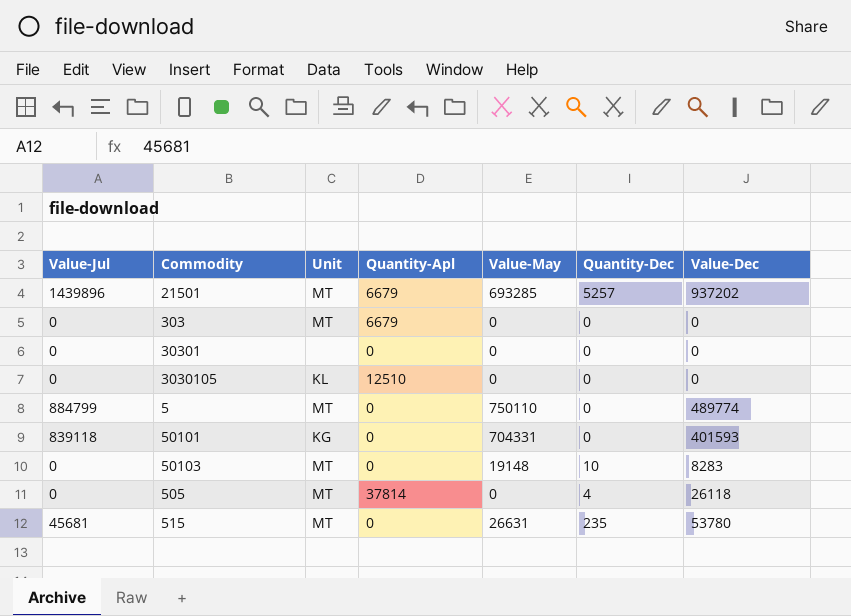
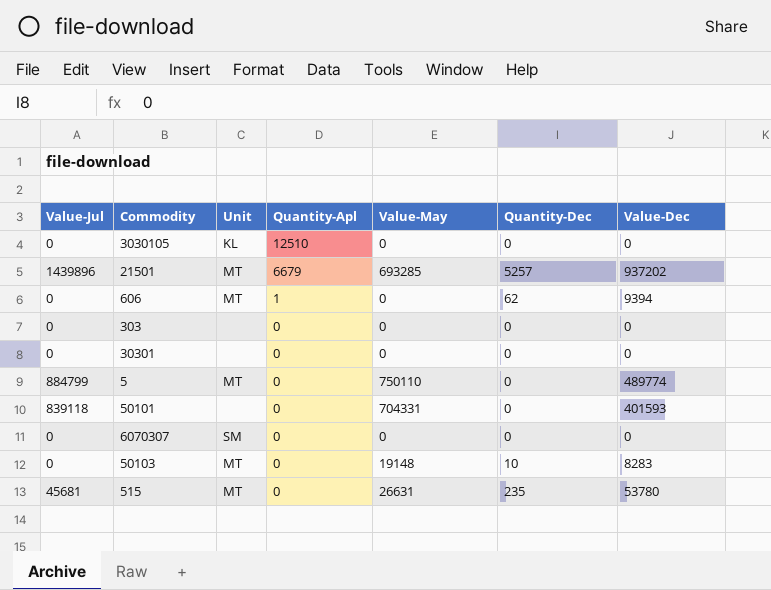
row order: none -> Quantity-Apl descending
row 505: 0 | MT | 37814 | 0 | 4 | 26118 -> none
row 606: none -> 0 | MT | 1 | 0 | 62 | 9394
303 | Unit: MT -> none
303 | Quantity-Apl: 6679 -> 0
50101 | Unit: KG -> none
row 6070307: none -> 0 | SM | 0 | 0 | 0 | 0

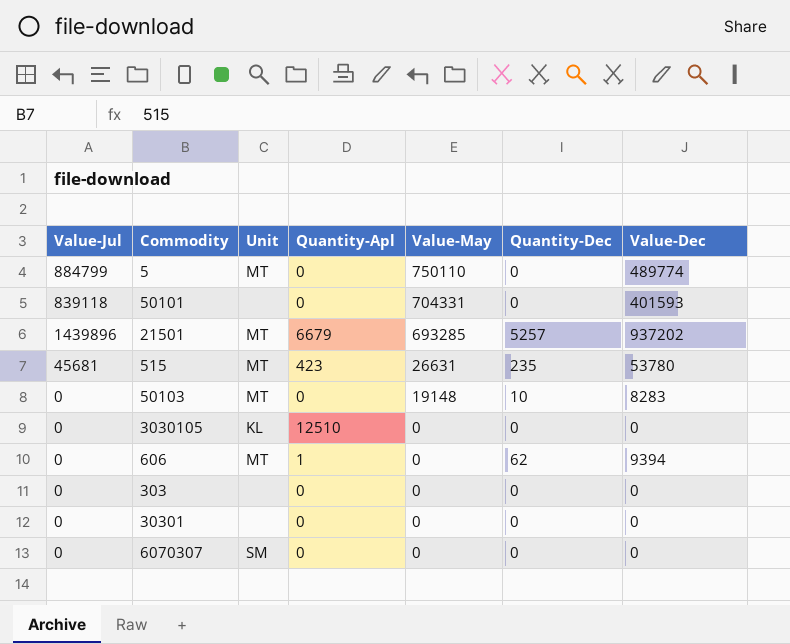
row order: Quantity-Apl descending -> Value-May descending
515 | Quantity-Apl: 0 -> 423

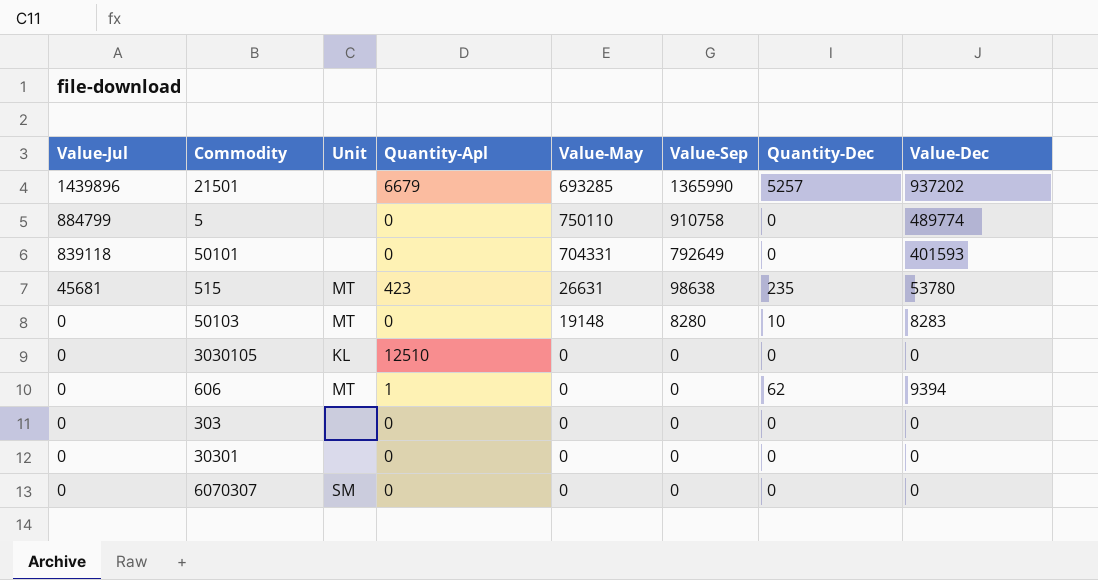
row order: Value-May descending -> Value-Jul descending
column Value-Sep | position: none -> 6
21501 | Unit: MT -> none
5 | Unit: MT -> none

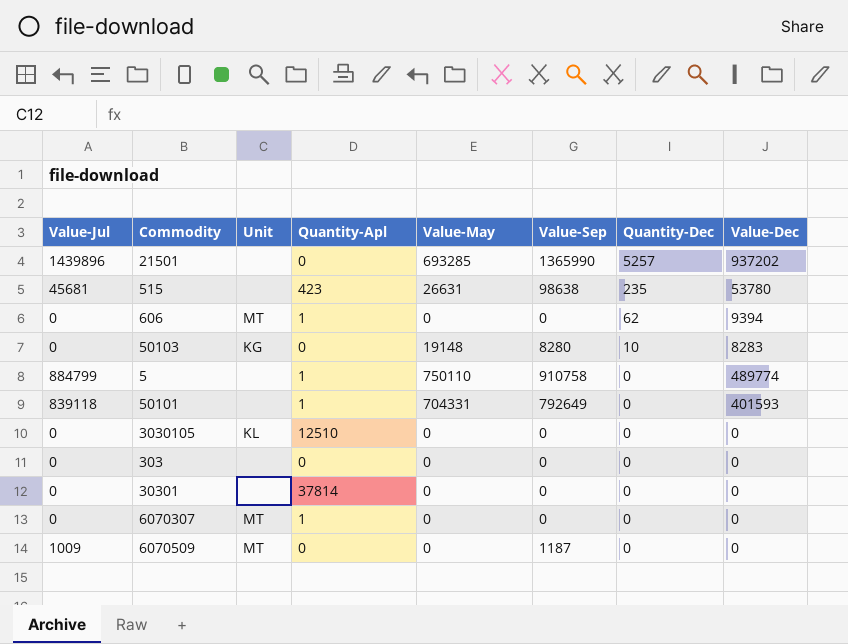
row order: Value-Jul descending -> Quantity-Dec descending
21501 | Quantity-Apl: 6679 -> 0
515 | Unit: MT -> none
50103 | Unit: MT -> KG
5 | Quantity-Apl: 0 -> 1
50101 | Quantity-Apl: 0 -> 1
30301 | Quantity-Apl: 0 -> 37814
6070307 | Unit: SM -> MT
6070307 | Quantity-Apl: 0 -> 1
row 6070509: none -> 1009 | MT | 0 | 0 | 1187 | 0 | 0

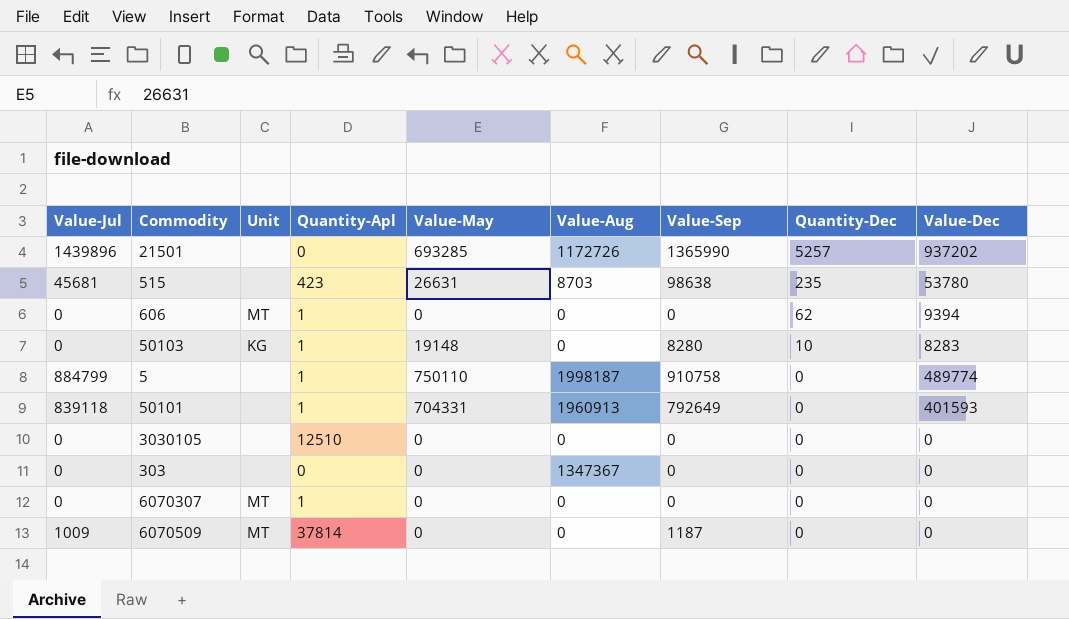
column Value-Aug | position: none -> 6
row 30301: 0 | none | 37814 | 0 | 0 | 0 | 0 -> none
50103 | Quantity-Apl: 0 -> 1
3030105 | Unit: KL -> none
6070509 | Quantity-Apl: 0 -> 37814

